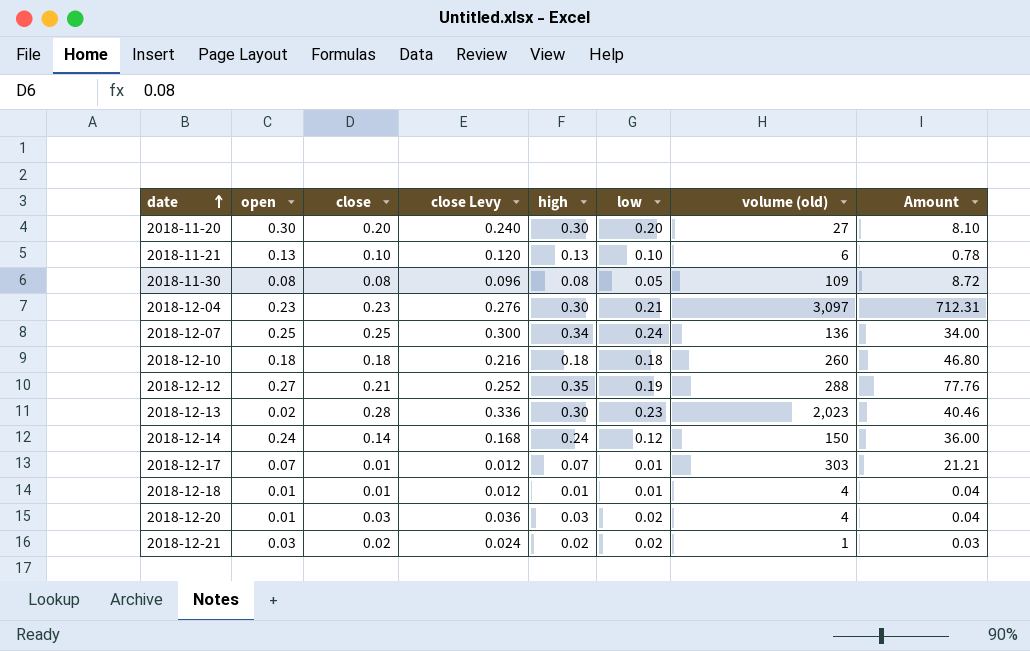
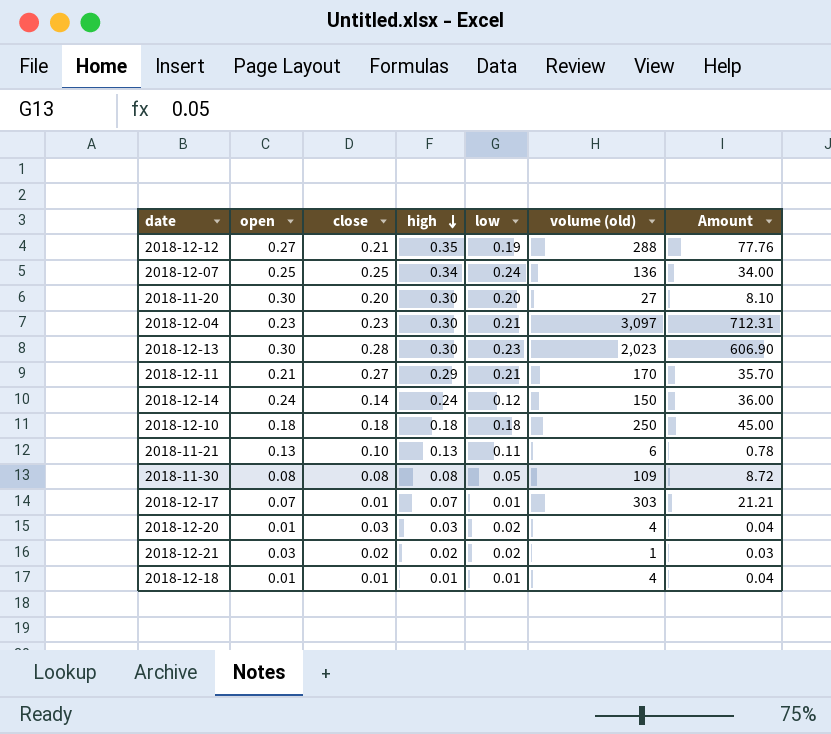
row order: date ascending -> high descending
column close Levy | formula: [close] * 1.2 -> none
2018-12-13 | open: 0.02 -> 0.30
2018-12-13 | Amount: 40.46 -> 606.90
row 2018-12-11: none -> 0.21 | 0.27 | 0.29 | 0.21 | 170 | 35.70
2018-12-10 | volume (old): 260 -> 250
2018-12-10 | Amount: 46.80 -> 45.00
2018-11-21 | low: 0.10 -> 0.11

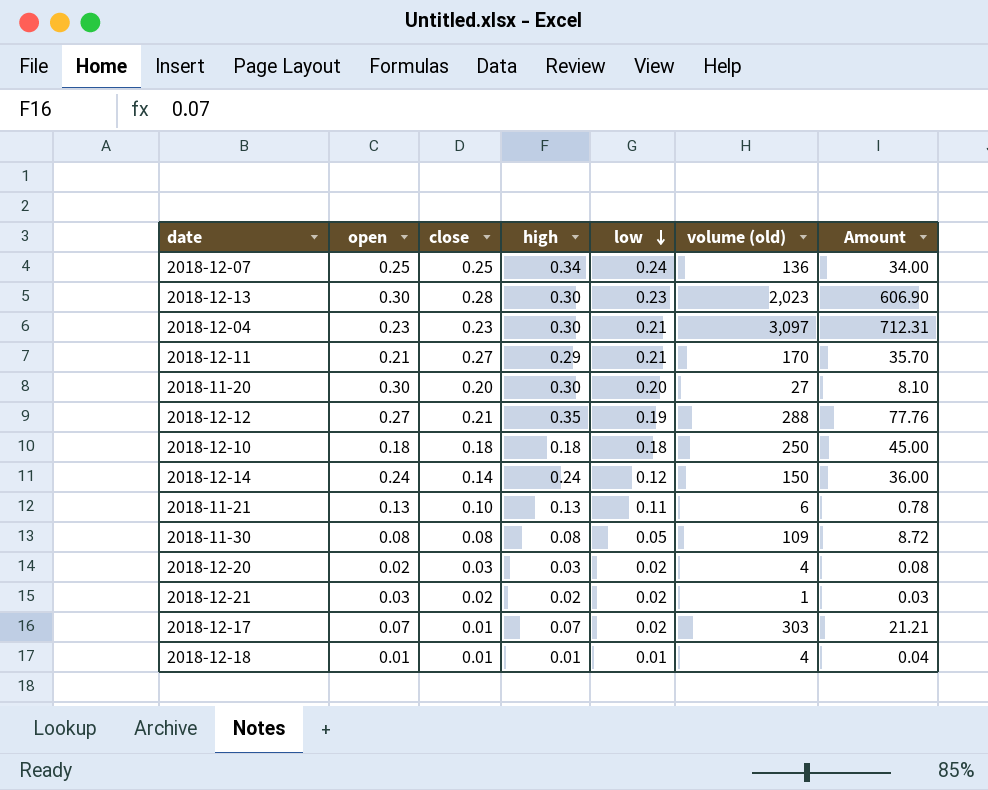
row order: high descending -> low descending
2018-12-20 | open: 0.01 -> 0.02
2018-12-20 | Amount: 0.04 -> 0.08
2018-12-17 | low: 0.01 -> 0.02

